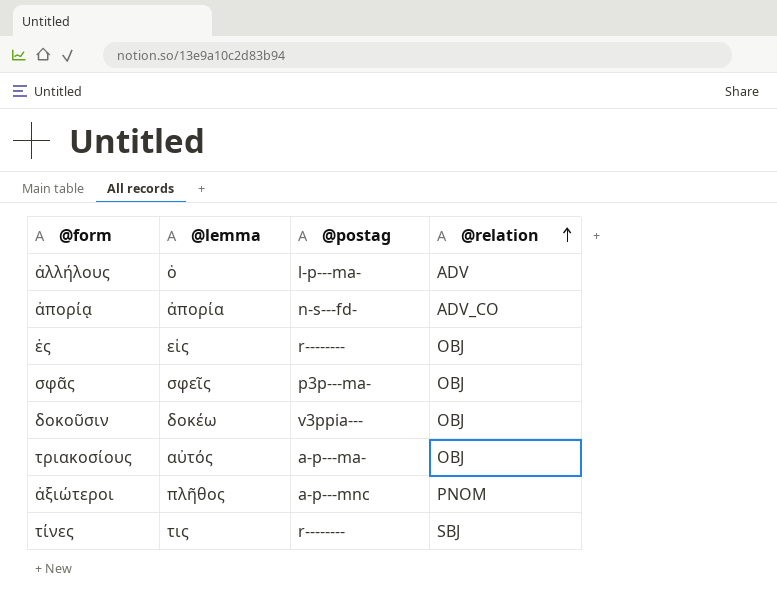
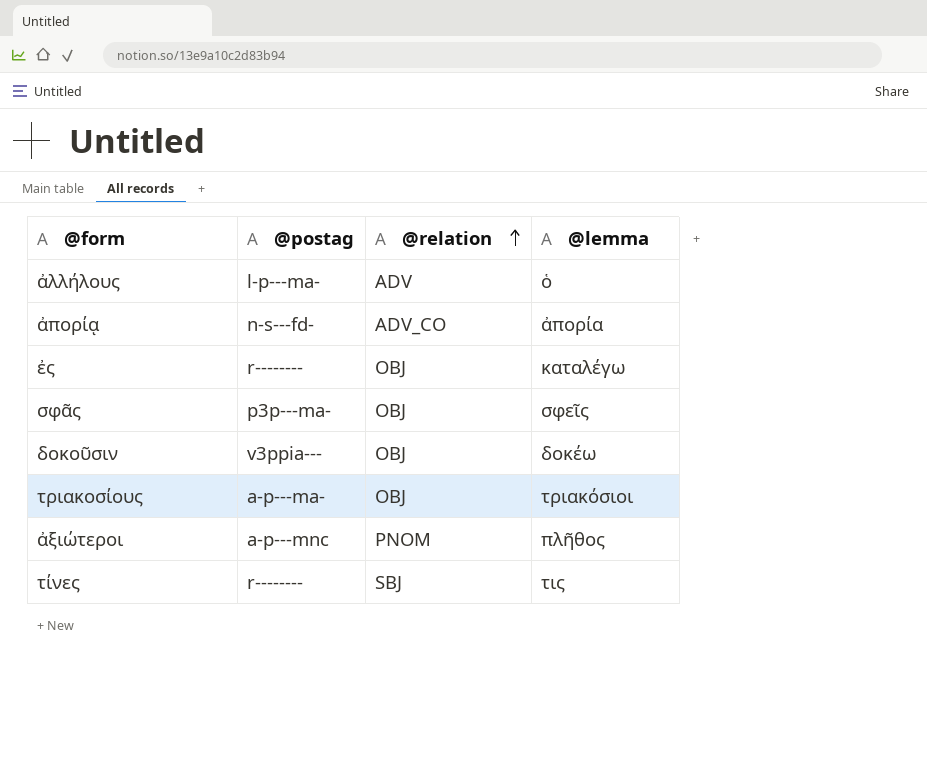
column @lemma | position: 2 -> 4
ἐς | @lemma: εἰς -> καταλέγω
τριακοσίους | @lemma: αὐτός -> τριακόσιοι

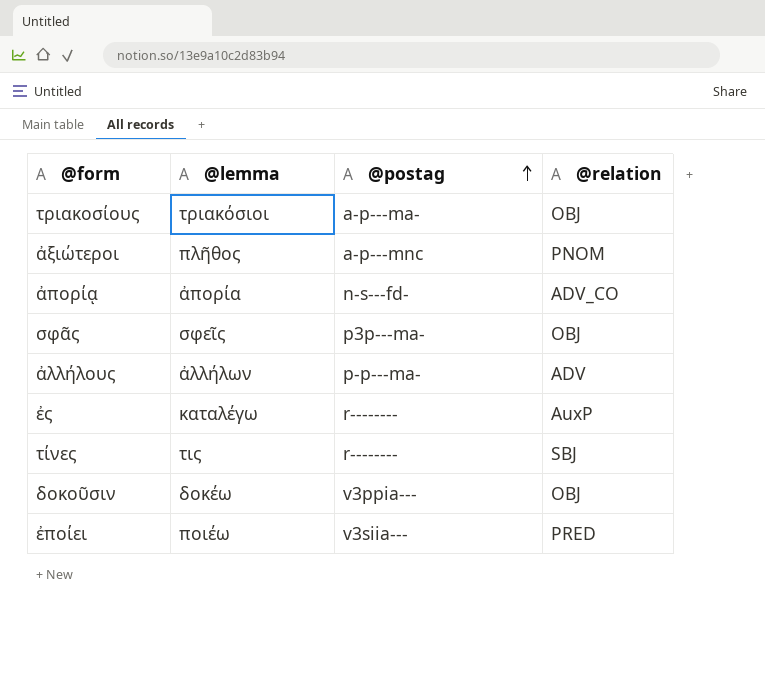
row order: @relation ascending -> @postag ascending
column @lemma | position: 4 -> 2
ἀλλήλους | @lemma: ὁ -> ἀλλήλων
ἀλλήλους | @postag: l-p---ma- -> p-p---ma-
ἐς | @relation: OBJ -> AuxP
row ἐποίει: none -> ποιέω | v3siia--- | PRED

